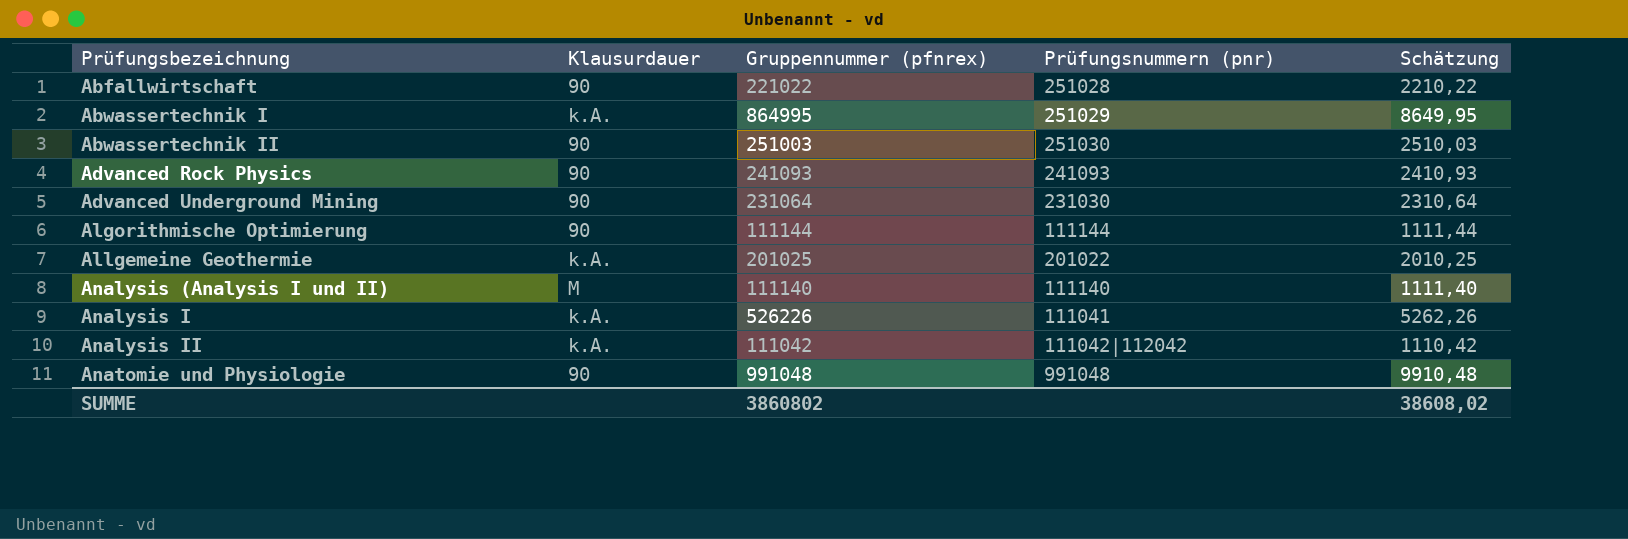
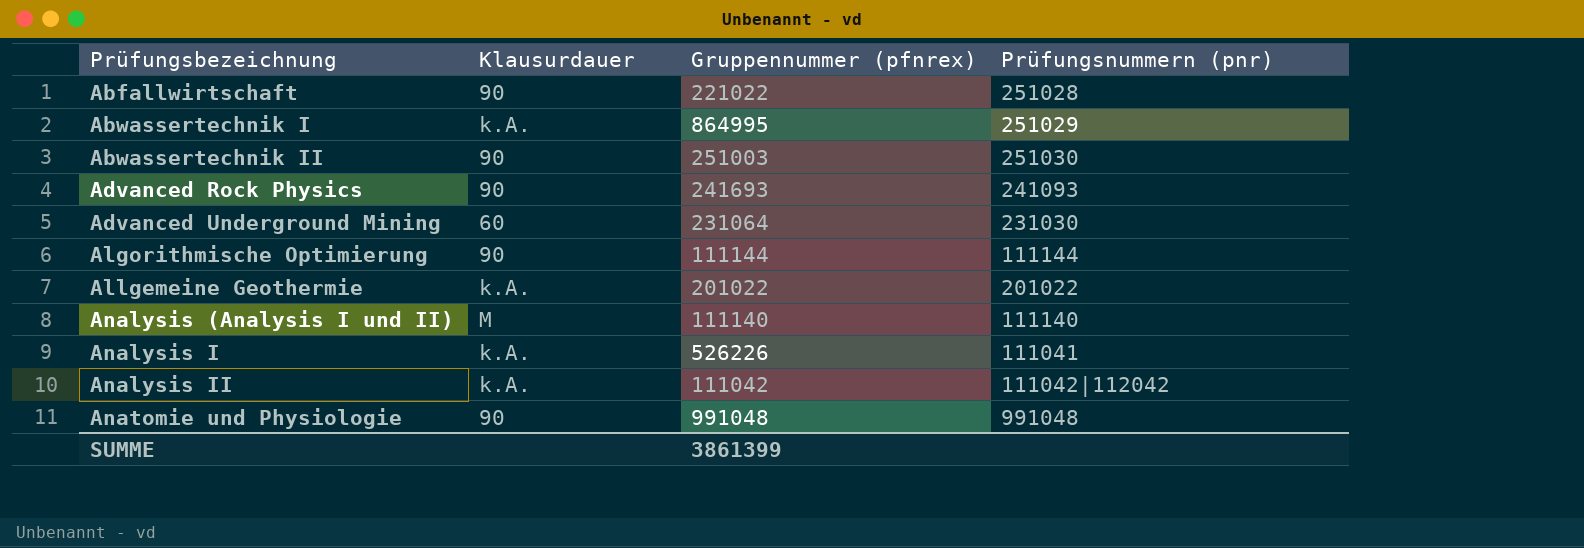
column Schätzung | formula: [Gruppennummer (pfnrex)] * 0,01 -> none
Advanced Rock Physics | Gruppennummer (pfnrex): 241093 -> 241693
Advanced Underground Mining | Klausurdauer: 90 -> 60
Allgemeine Geothermie | Gruppennummer (pfnrex): 201025 -> 201022
SUMME | Gruppennummer (pfnrex): 3860802 -> 3861399

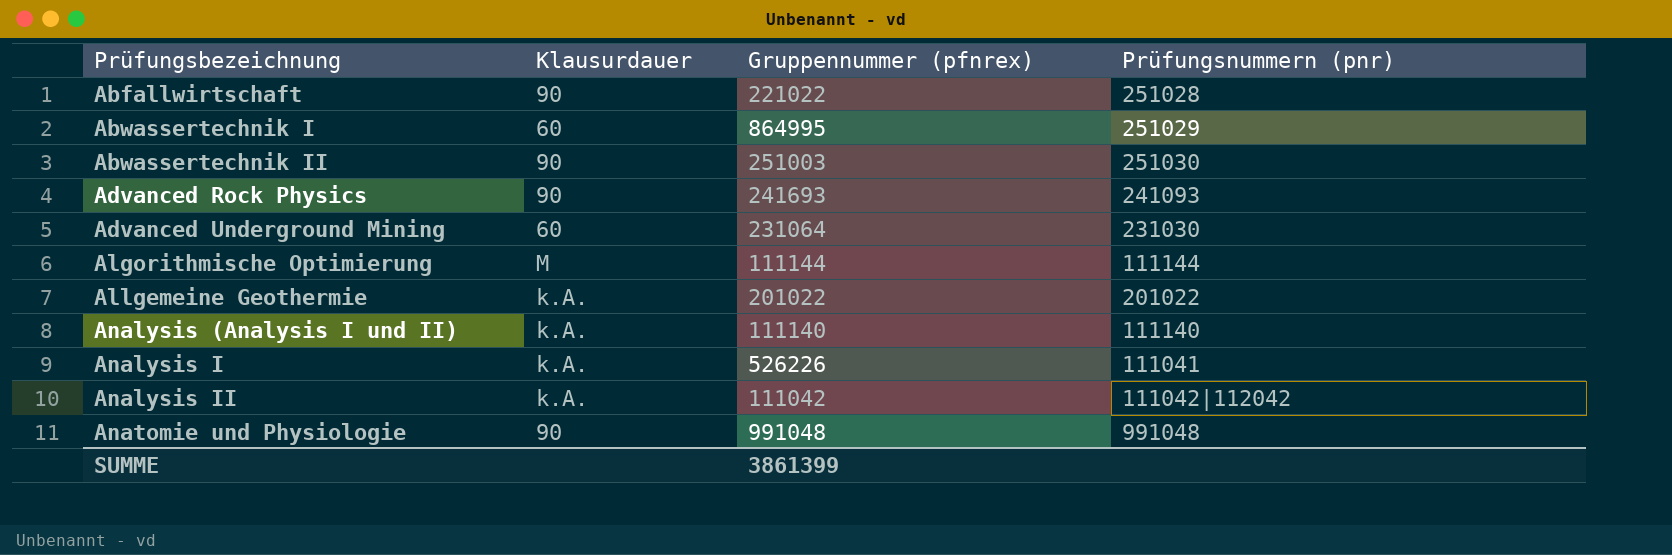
Abwassertechnik I | Klausurdauer: k.A. -> 60
Algorithmische Optimierung | Klausurdauer: 90 -> M
Analysis (Analysis I und II) | Klausurdauer: M -> k.A.

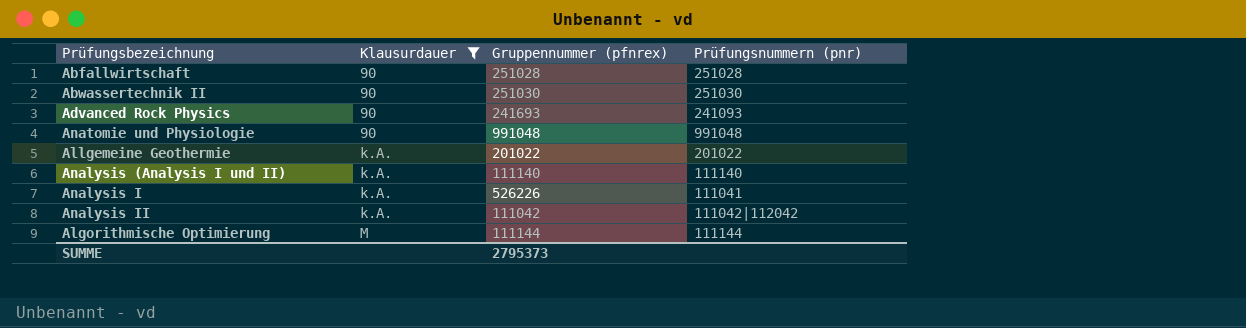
filter: none -> Klausurdauer != 60
row order: Prüfungsbezeichnung ascending -> Klausurdauer ascending
Abfallwirtschaft | Gruppennummer (pfnrex): 221022 -> 251028
Abwassertechnik II | Gruppennummer (pfnrex): 251003 -> 251030
SUMME | Gruppennummer (pfnrex): 3861399 -> 2795373

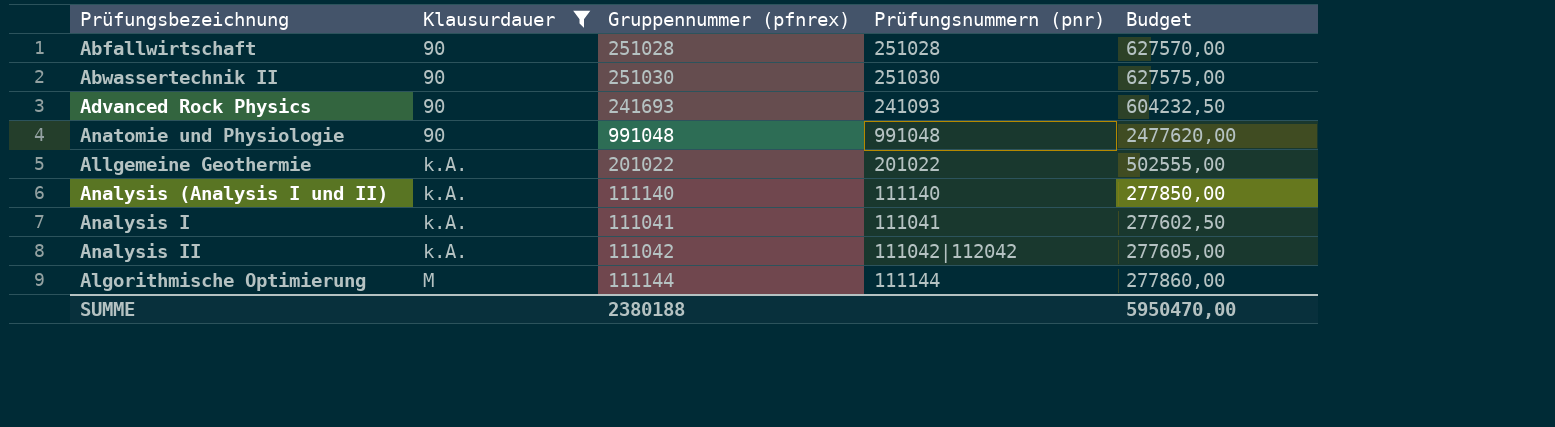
column Budget | formula: none -> [Gruppennummer (pfnrex)] * 2,5
Analysis I | Gruppennummer (pfnrex): 526226 -> 111041
SUMME | Gruppennummer (pfnrex): 2795373 -> 2380188

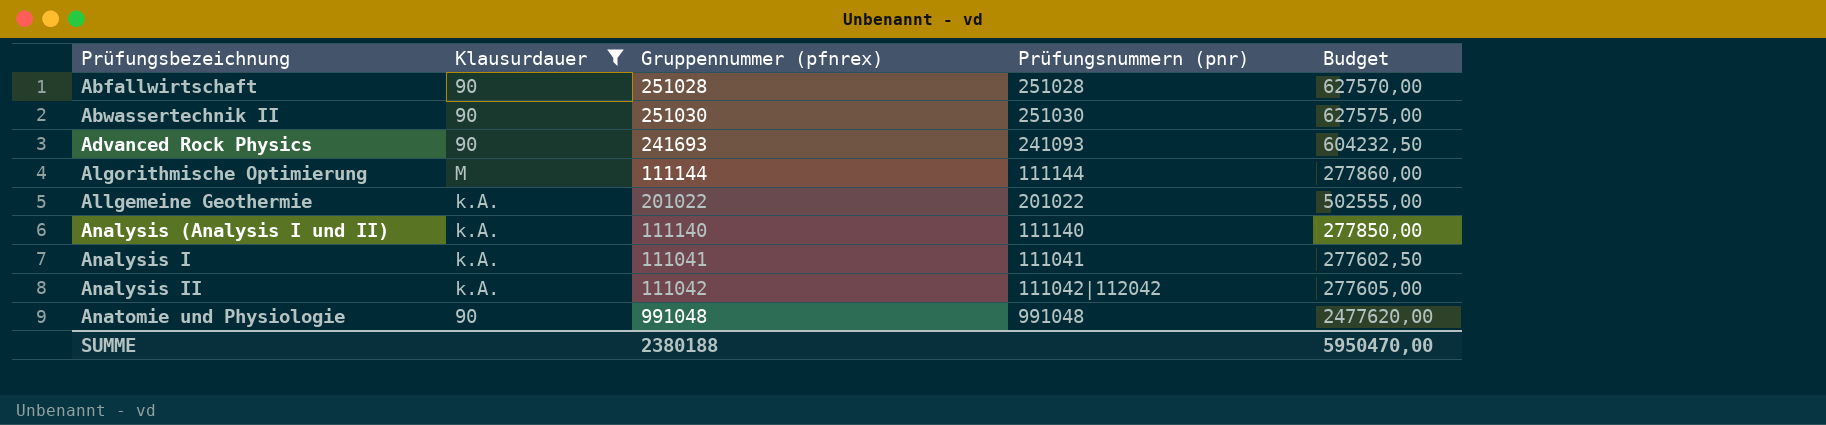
row order: Klausurdauer ascending -> Prüfungsbezeichnung ascending

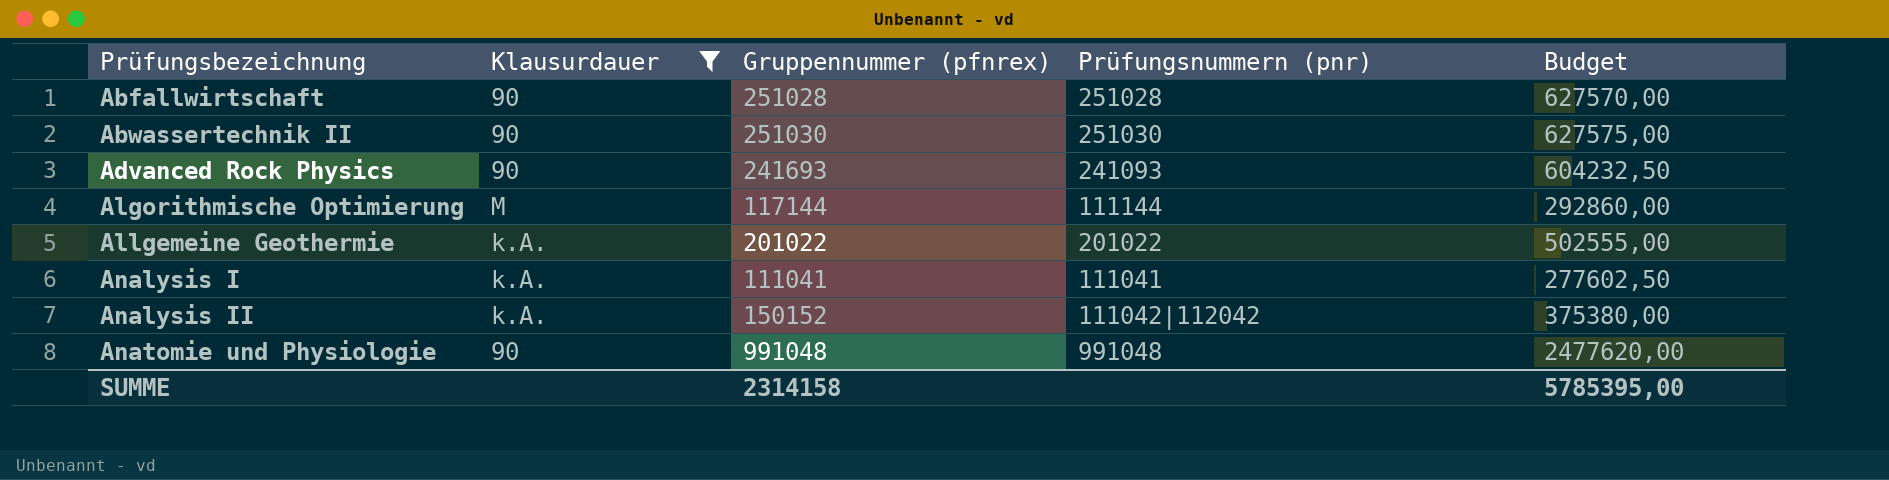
row Analysis (Analysis I und II): k.A. | 111140 | 111140 | 277850,00 -> none
Algorithmische Optimierung | Gruppennummer (pfnrex): 111144 -> 117144
Algorithmische Optimierung | Budget: 277860,00 -> 292860,00
Analysis II | Gruppennummer (pfnrex): 111042 -> 150152
Analysis II | Budget: 277605,00 -> 375380,00
SUMME | Gruppennummer (pfnrex): 2380188 -> 2314158
SUMME | Budget: 5950470,00 -> 5785395,00

